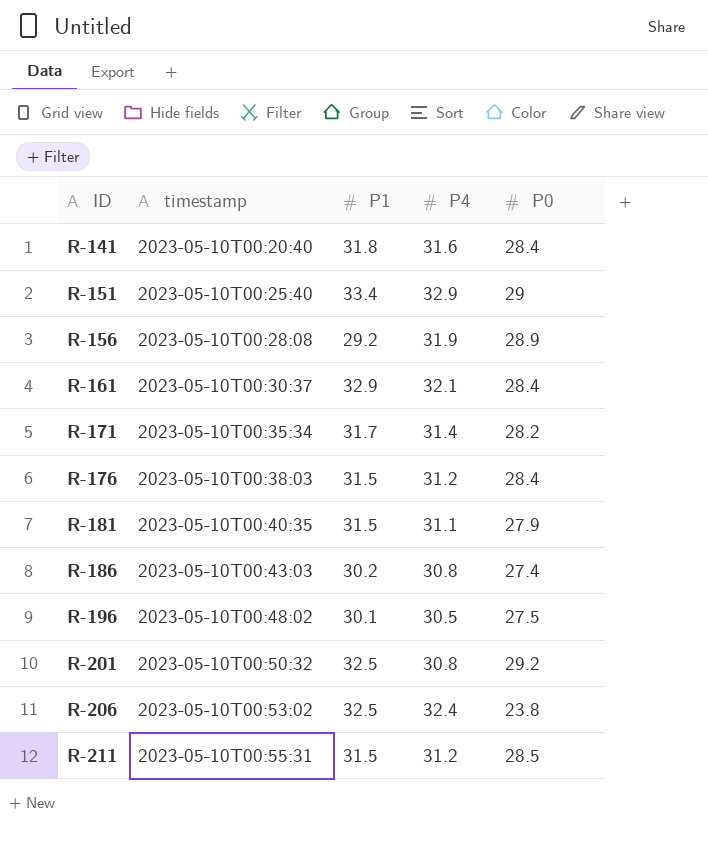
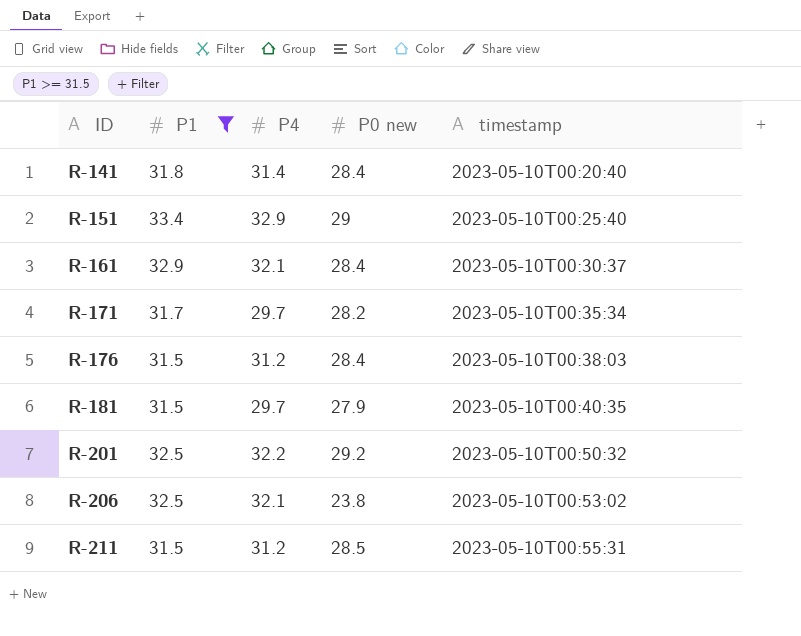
filter: none -> P1 >= 31.5
column name: P0 -> P0 new
column timestamp | position: 2 -> 5
R-141 | P4: 31.6 -> 31.4
R-171 | P4: 31.4 -> 29.7
R-181 | P4: 31.1 -> 29.7
R-201 | P4: 30.8 -> 32.2
R-206 | P4: 32.4 -> 32.1

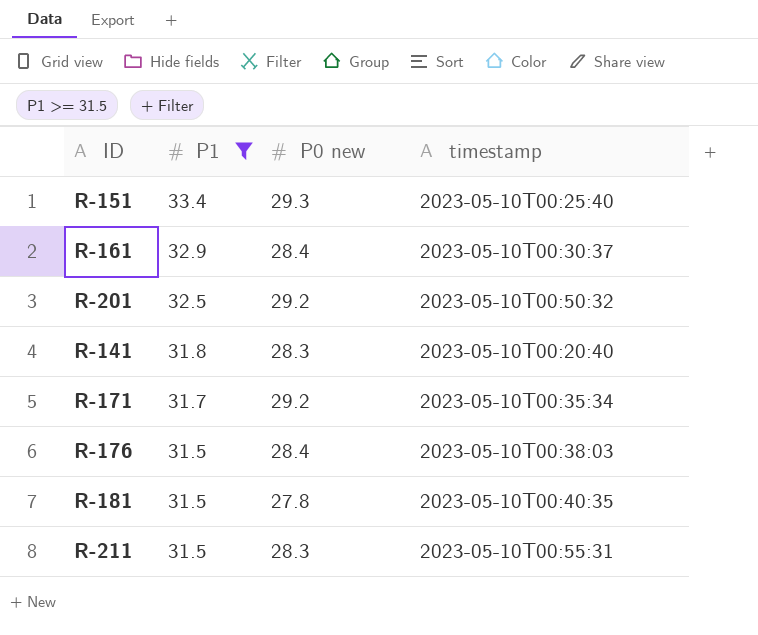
row order: ID ascending -> P1 descending
column P4 | position: 3 -> none
row R-206: 32.5 | 32.1 | 23.8 | 2023-05-10T00:53:02 -> none
R-151 | P0 new: 29 -> 29.3
R-141 | P0 new: 28.4 -> 28.3
R-171 | P0 new: 28.2 -> 29.2
R-181 | P0 new: 27.9 -> 27.8
R-211 | P0 new: 28.5 -> 28.3

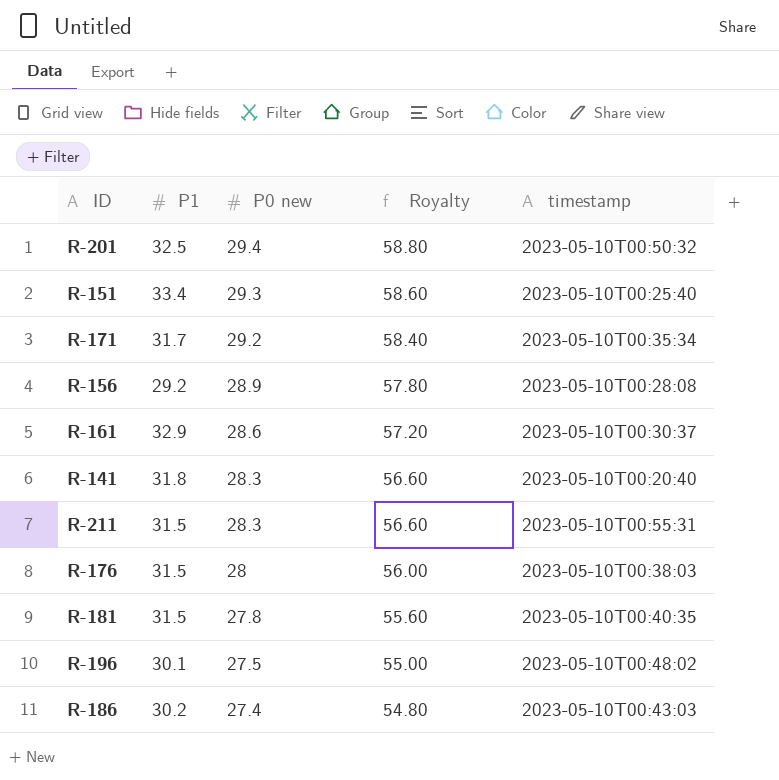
filter: P1 >= 31.5 -> none
row order: P1 descending -> P0 new descending
column Royalty | formula: none -> [P0 new] * 2
R-201 | P0 new: 29.2 -> 29.4
R-161 | P0 new: 28.4 -> 28.6
R-176 | P0 new: 28.4 -> 28

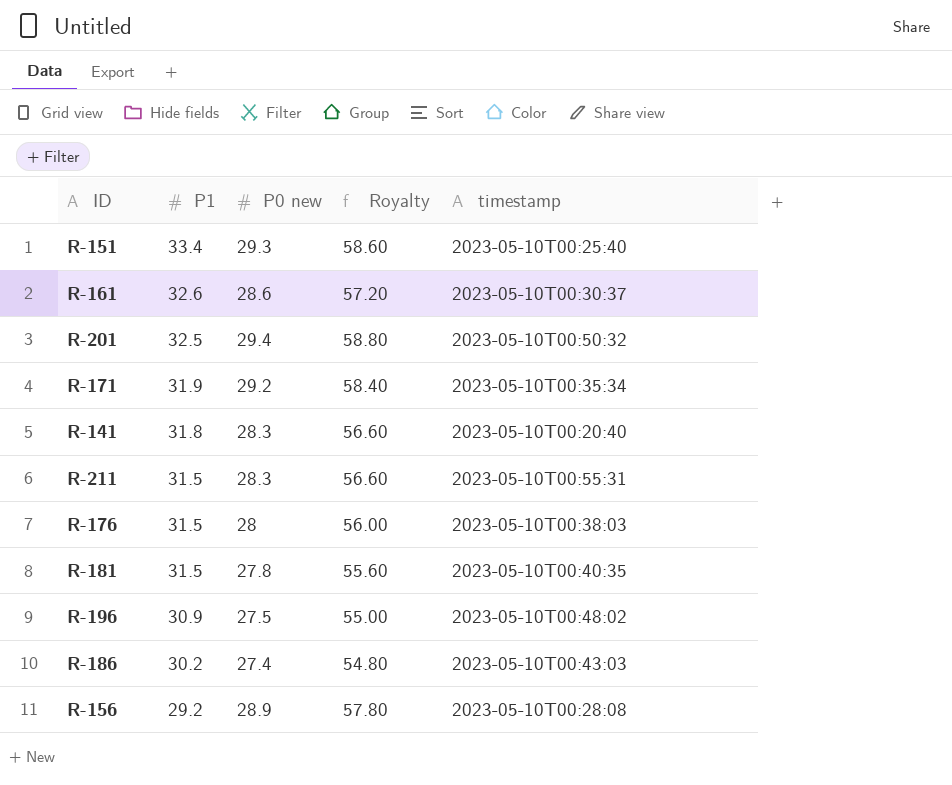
row order: P0 new descending -> P1 descending
R-161 | P1: 32.9 -> 32.6
R-171 | P1: 31.7 -> 31.9
R-196 | P1: 30.1 -> 30.9

